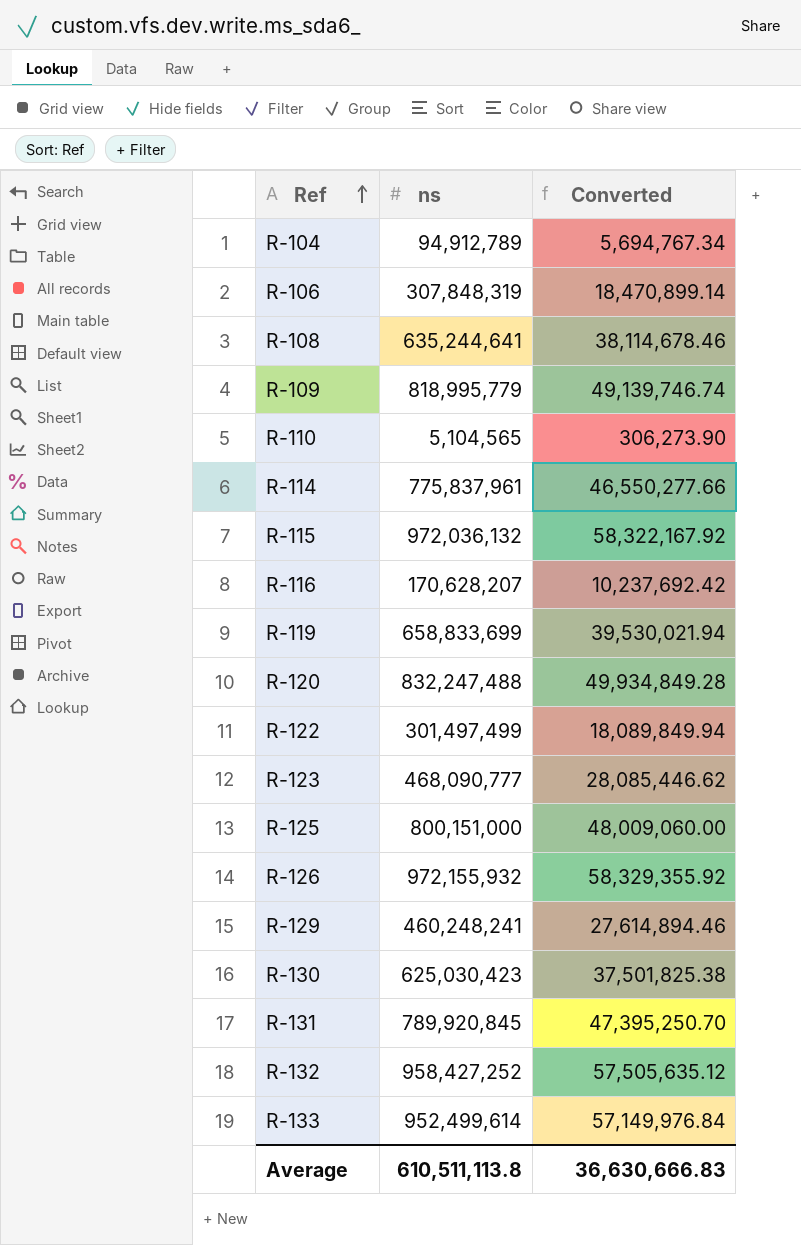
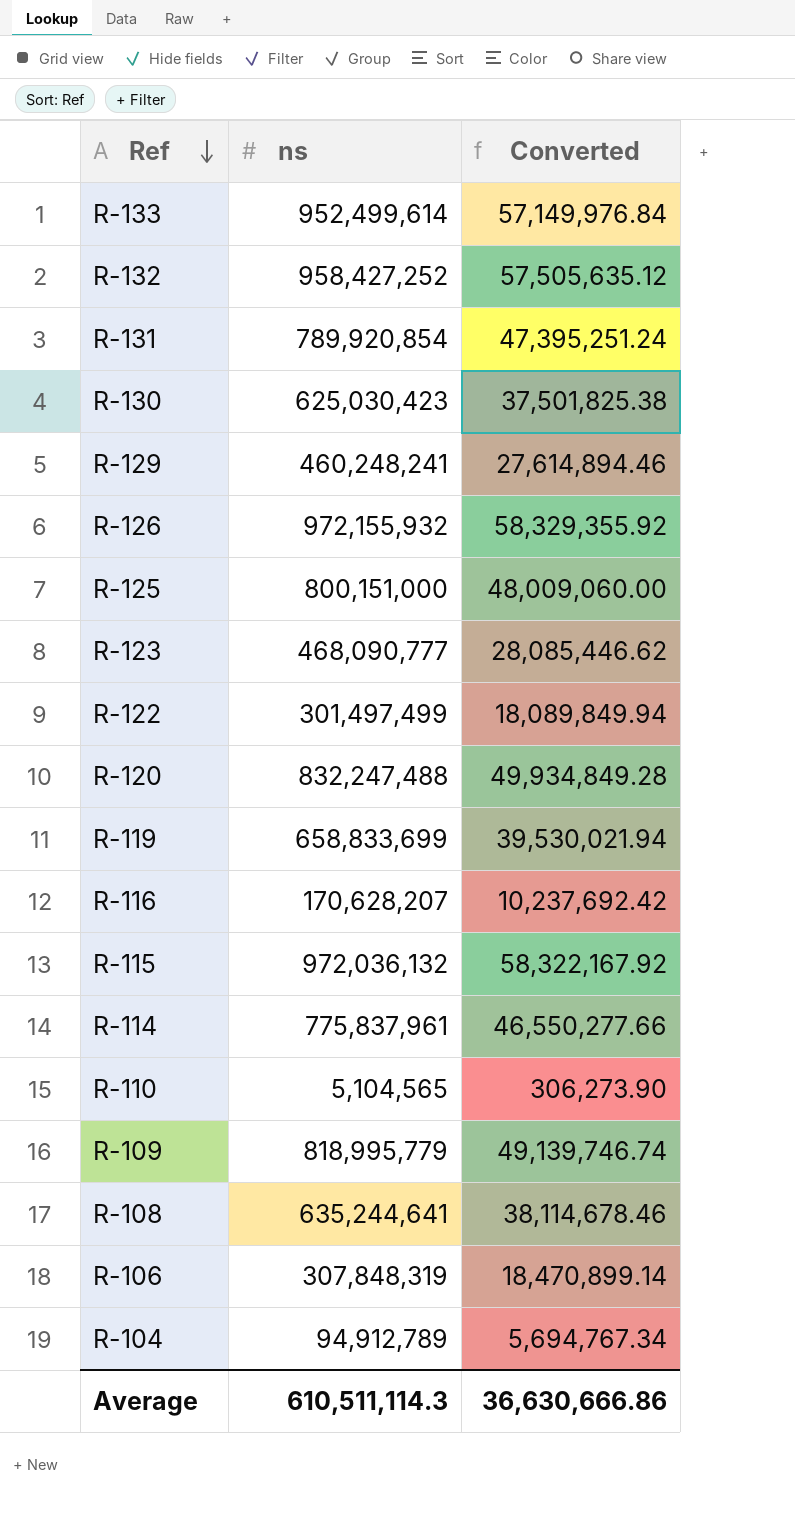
row order: Ref ascending -> Ref descending
R-131 | ns: 789,920,845 -> 789,920,854
R-131 | Converted: 47,395,250.70 -> 47,395,251.24
Average | ns: 610,511,113.8 -> 610,511,114.3
Average | Converted: 36,630,666.83 -> 36,630,666.86

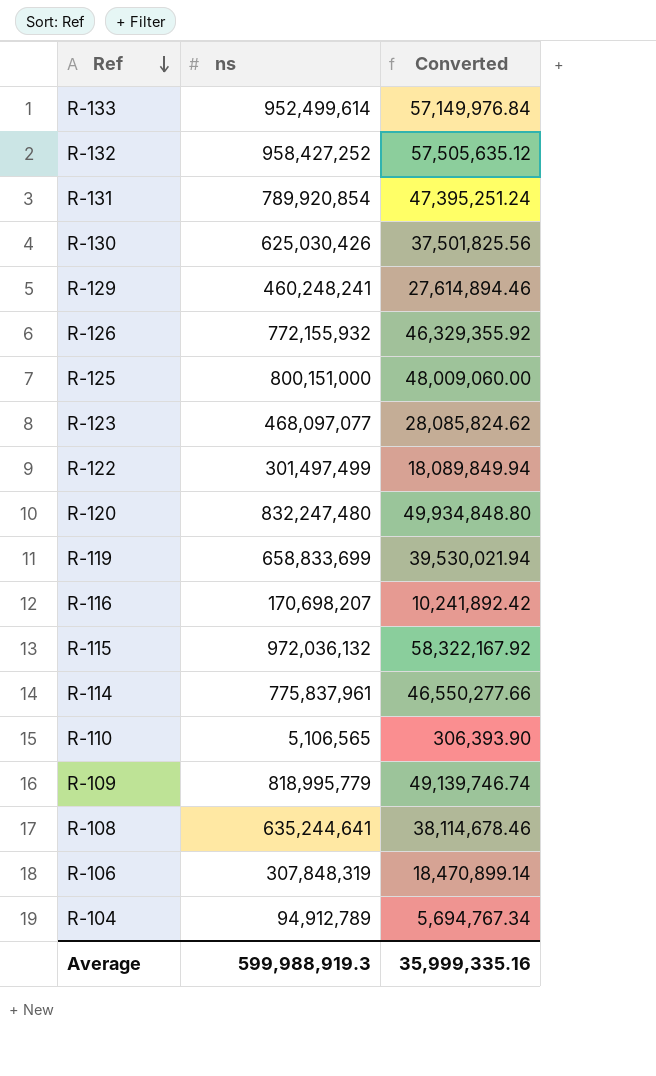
R-130 | ns: 625,030,423 -> 625,030,426
R-130 | Converted: 37,501,825.38 -> 37,501,825.56
R-126 | ns: 972,155,932 -> 772,155,932
R-126 | Converted: 58,329,355.92 -> 46,329,355.92
R-123 | ns: 468,090,777 -> 468,097,077
R-123 | Converted: 28,085,446.62 -> 28,085,824.62
R-120 | ns: 832,247,488 -> 832,247,480
R-120 | Converted: 49,934,849.28 -> 49,934,848.80
R-116 | ns: 170,628,207 -> 170,698,207
R-116 | Converted: 10,237,692.42 -> 10,241,892.42
R-110 | ns: 5,104,565 -> 5,106,565
R-110 | Converted: 306,273.90 -> 306,393.90
Average | ns: 610,511,114.3 -> 599,988,919.3
Average | Converted: 36,630,666.86 -> 35,999,335.16

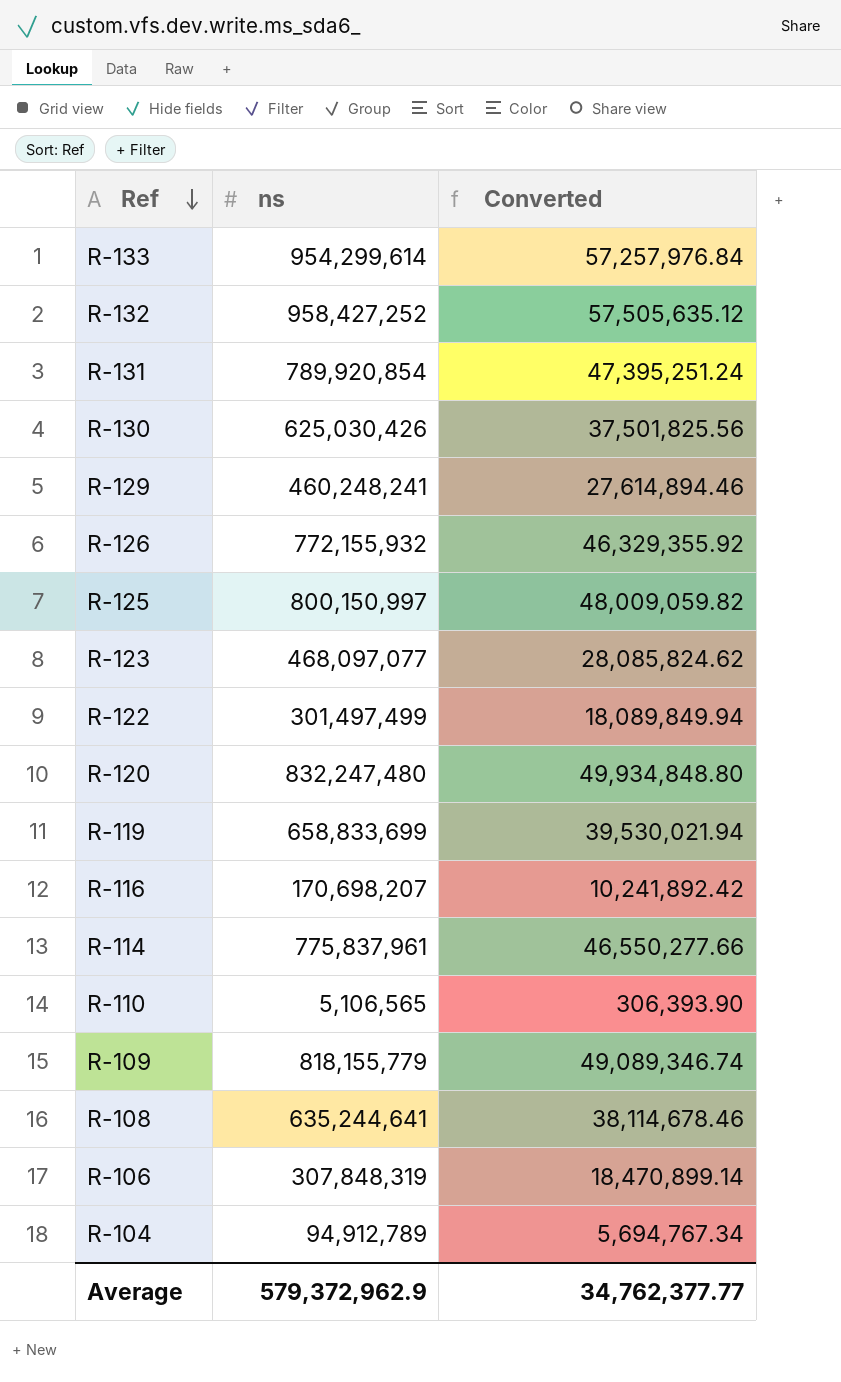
row R-115: 972,036,132 | 58,322,167.92 -> none
R-133 | ns: 952,499,614 -> 954,299,614
R-133 | Converted: 57,149,976.84 -> 57,257,976.84
R-125 | ns: 800,151,000 -> 800,150,997
R-125 | Converted: 48,009,060.00 -> 48,009,059.82
R-109 | ns: 818,995,779 -> 818,155,779
R-109 | Converted: 49,139,746.74 -> 49,089,346.74
Average | ns: 599,988,919.3 -> 579,372,962.9
Average | Converted: 35,999,335.16 -> 34,762,377.77

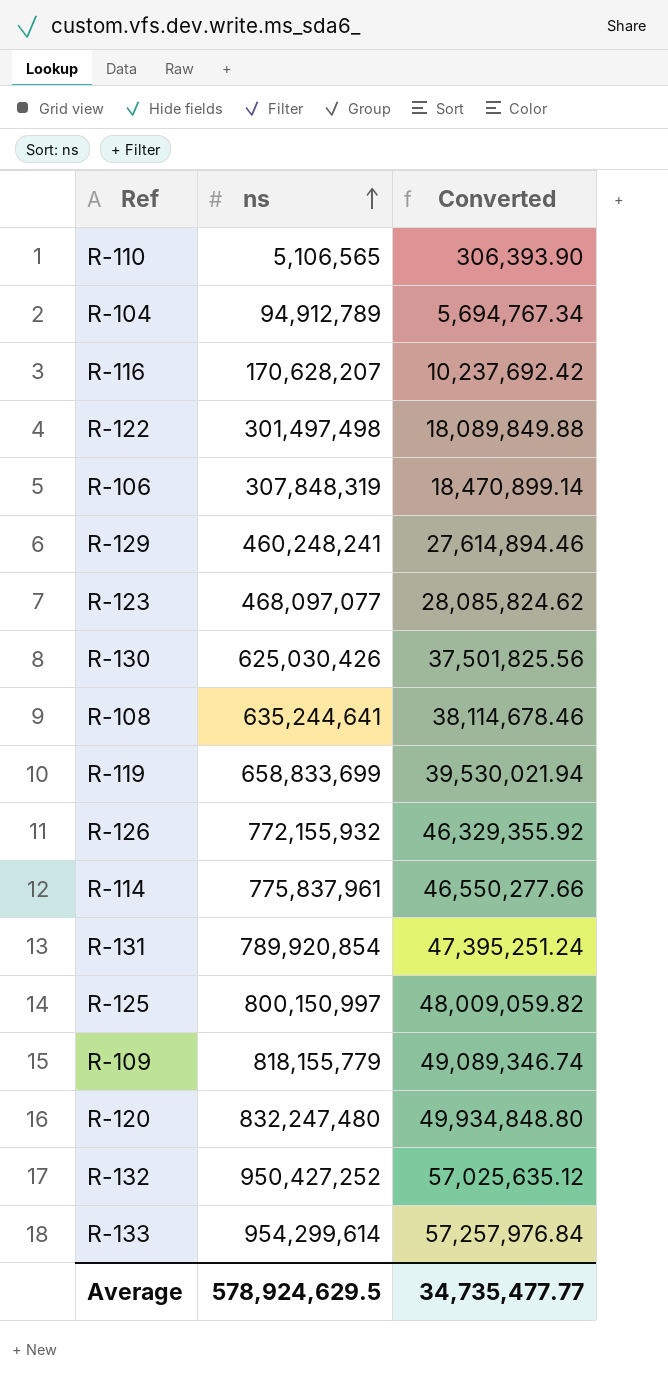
row order: Ref descending -> ns ascending
R-116 | ns: 170,698,207 -> 170,628,207
R-116 | Converted: 10,241,892.42 -> 10,237,692.42
R-122 | ns: 301,497,499 -> 301,497,498
R-122 | Converted: 18,089,849.94 -> 18,089,849.88
R-132 | ns: 958,427,252 -> 950,427,252
R-132 | Converted: 57,505,635.12 -> 57,025,635.12
Average | ns: 579,372,962.9 -> 578,924,629.5
Average | Converted: 34,762,377.77 -> 34,735,477.77

